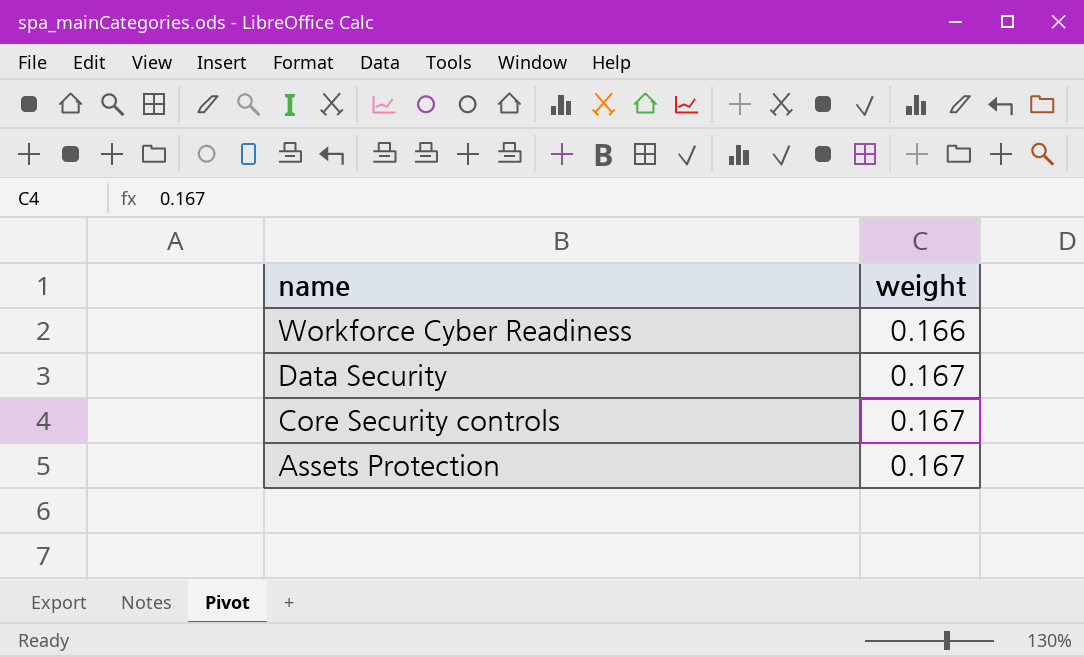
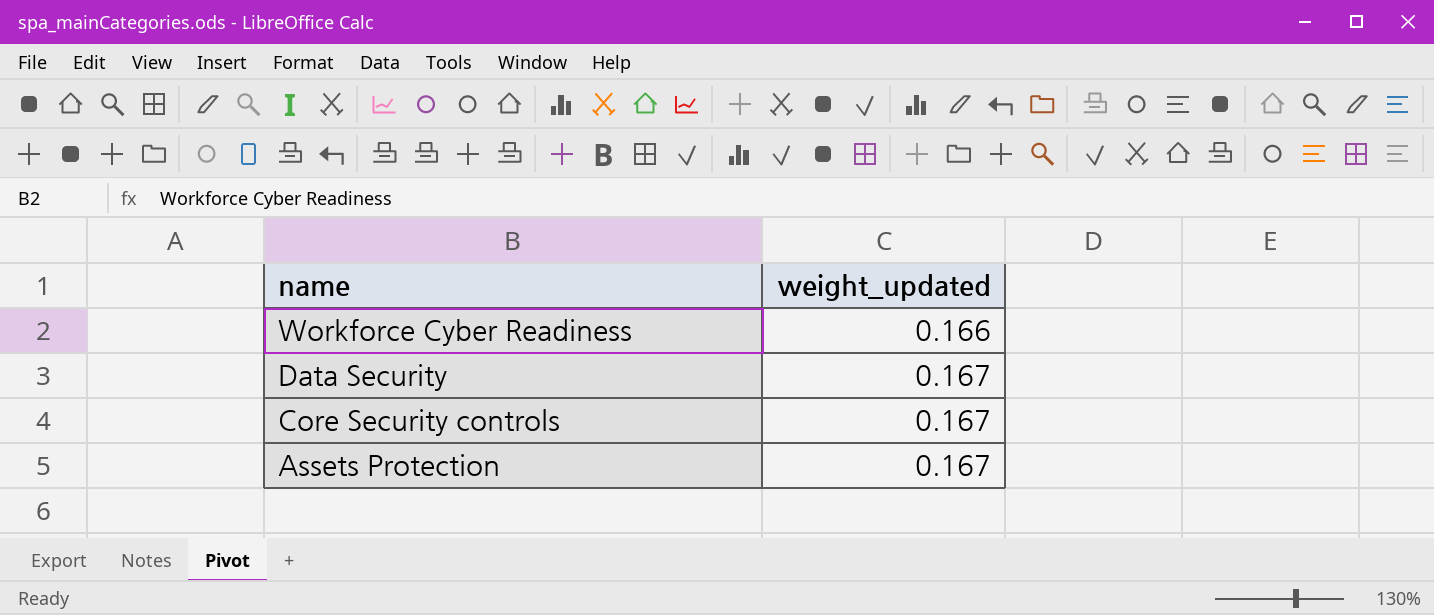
column name: weight -> weight_updated

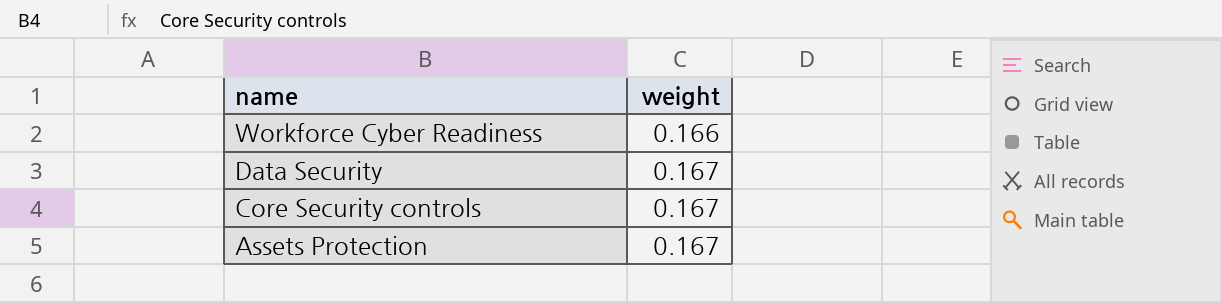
column name: weight_updated -> weight

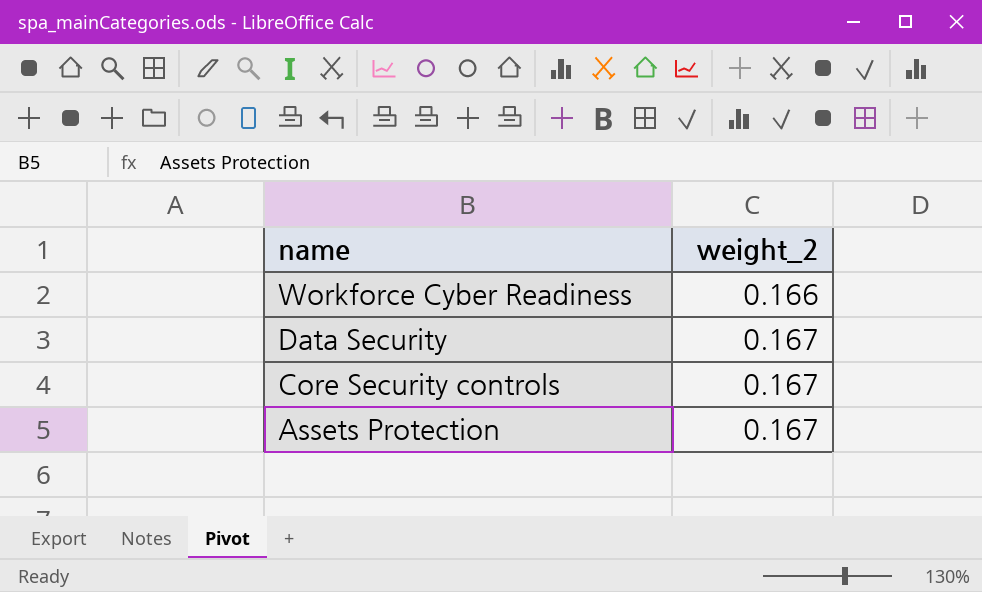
column name: weight -> weight_2

